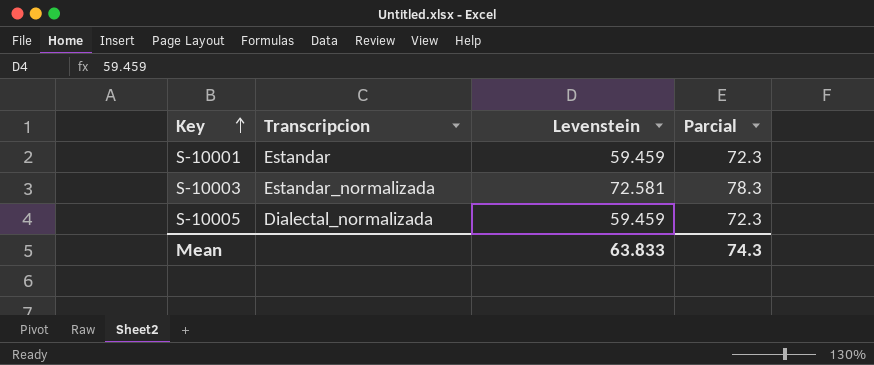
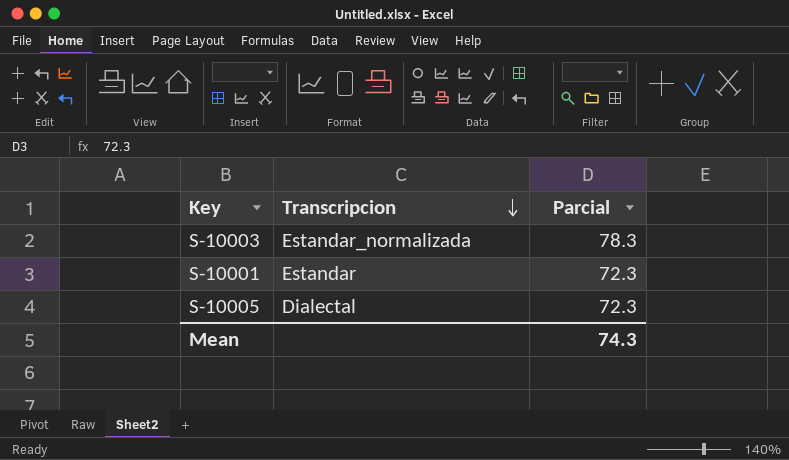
row order: Key ascending -> Transcripcion descending
column Levenstein | position: 3 -> none
S-10005 | Transcripcion: Dialectal_normalizada -> Dialectal

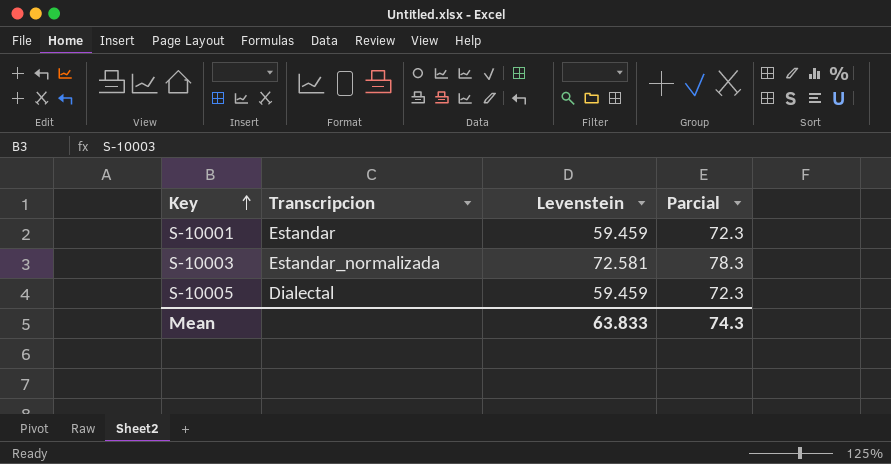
row order: Transcripcion descending -> Key ascending
column Levenstein | position: none -> 3

